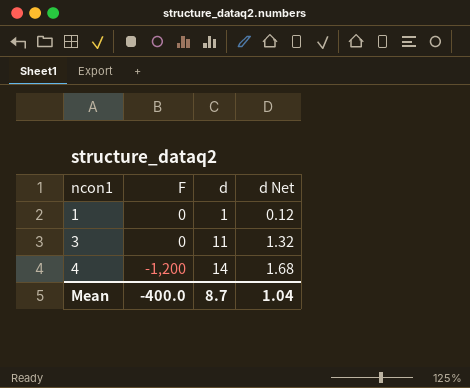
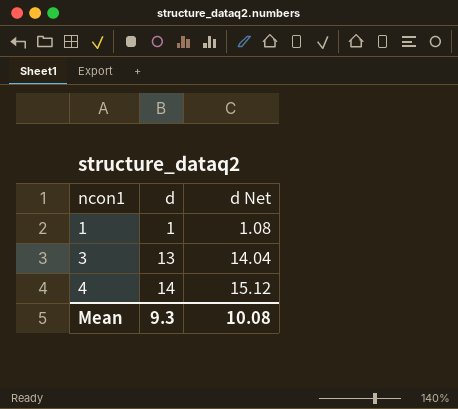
column F | position: 2 -> none
column d Net | formula: [d] * 0.12 -> [d] * 1.08
3 | d: 11 -> 13
Mean | d: 8.7 -> 9.3
Mean | d Net: 1.04 -> 10.08

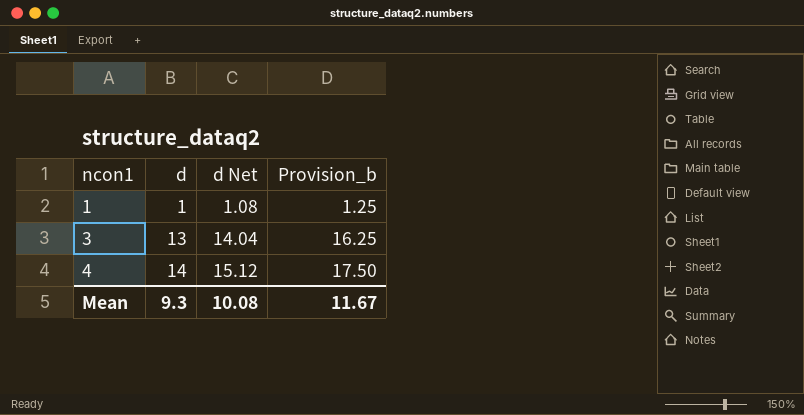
column Provision_b | formula: none -> [d] * 1.25

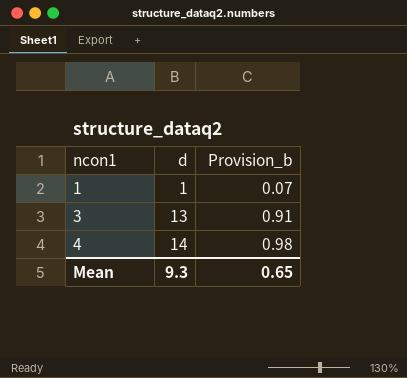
column d Net | formula: [d] * 1.08 -> none
column Provision_b | formula: [d] * 1.25 -> [d] * 0.07
Mean | Provision_b: 11.67 -> 0.65

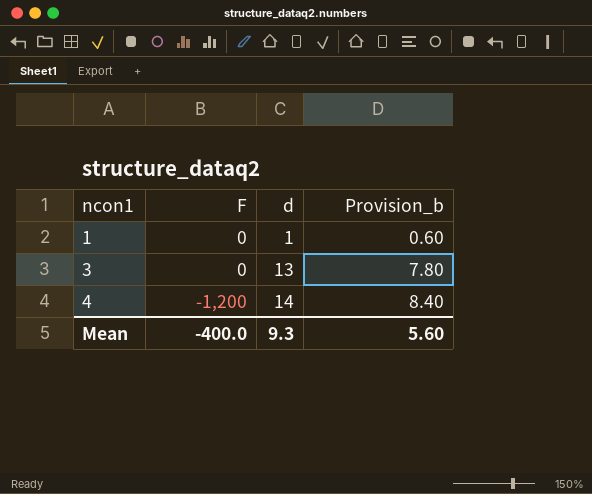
column F | position: none -> 2
column Provision_b | formula: [d] * 0.07 -> [d] * 0.6
Mean | Provision_b: 0.65 -> 5.60

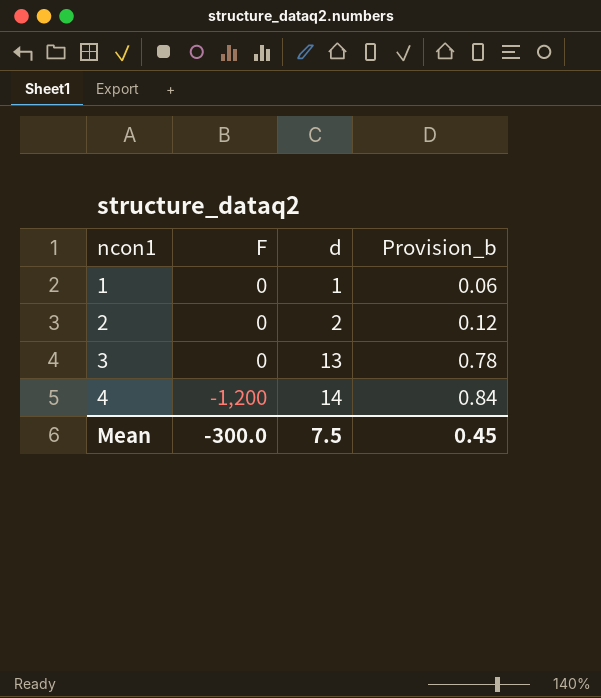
column Provision_b | formula: [d] * 0.6 -> [d] * 0.06
row 2: none -> 0 | 2 | 0.12
Mean | F: -400.0 -> -300.0
Mean | d: 9.3 -> 7.5
Mean | Provision_b: 5.60 -> 0.45

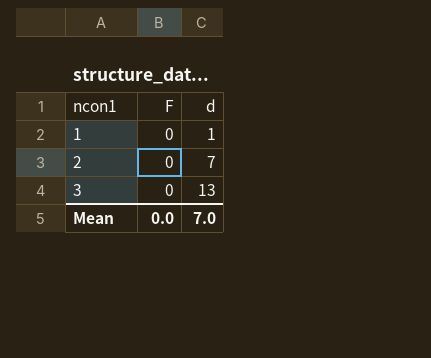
column Provision_b | formula: [d] * 0.06 -> none
row 4: -1,200 | 14 | 0.84 -> none
2 | d: 2 -> 7
Mean | F: -300.0 -> 0.0
Mean | d: 7.5 -> 7.0

